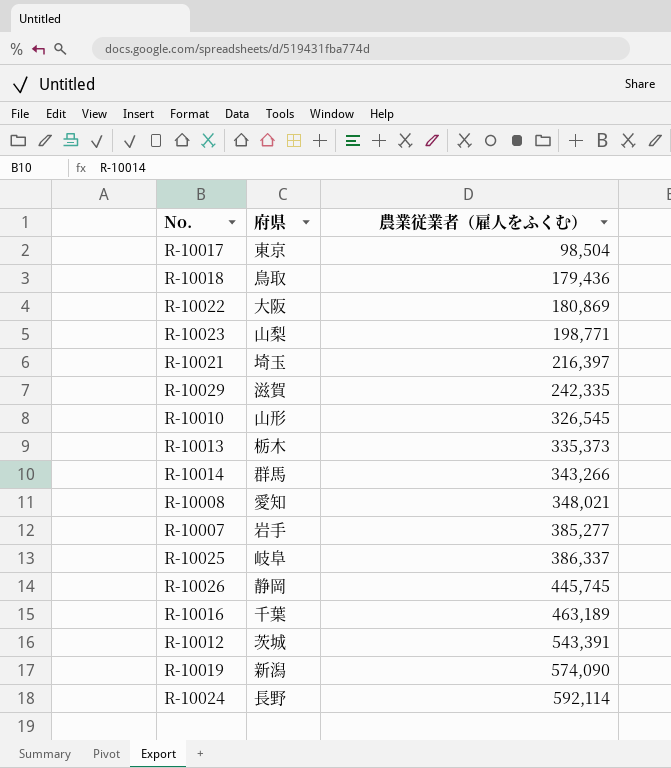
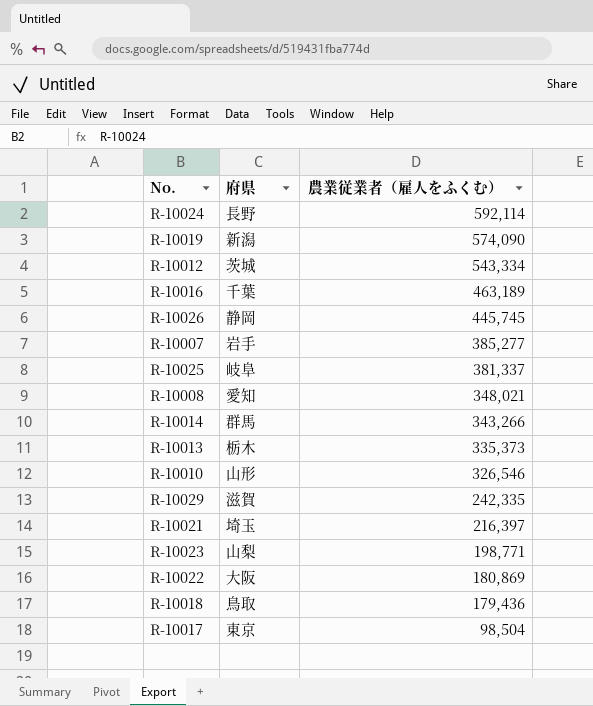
row order: 農業従業者（雇人をふくむ） ascending -> 農業従業者（雇人をふくむ） descending
R-10012 | 農業従業者（雇人をふくむ）: 543,391 -> 543,334
R-10025 | 農業従業者（雇人をふくむ）: 386,337 -> 381,337
R-10010 | 農業従業者（雇人をふくむ）: 326,545 -> 326,546

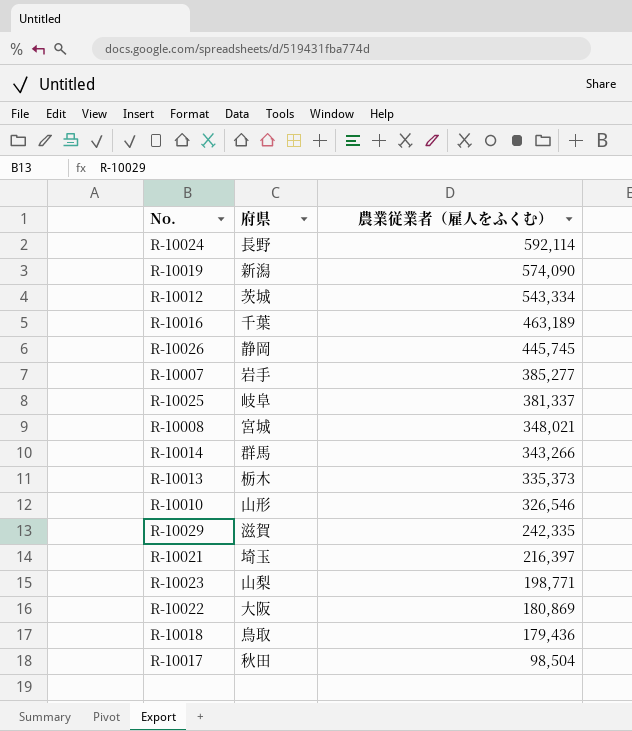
R-10008 | 府県: 愛知 -> 宮城
R-10017 | 府県: 東京 -> 秋田

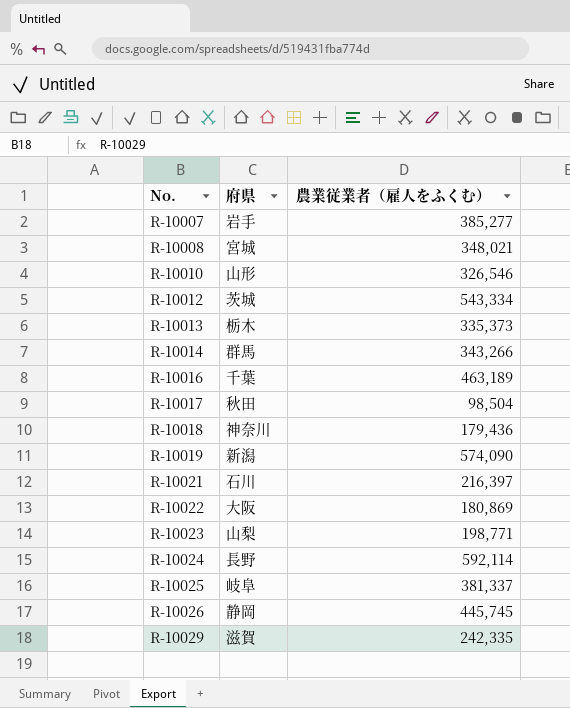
row order: 農業従業者（雇人をふくむ） descending -> No. ascending
R-10018 | 府県: 鳥取 -> 神奈川
R-10021 | 府県: 埼玉 -> 石川

